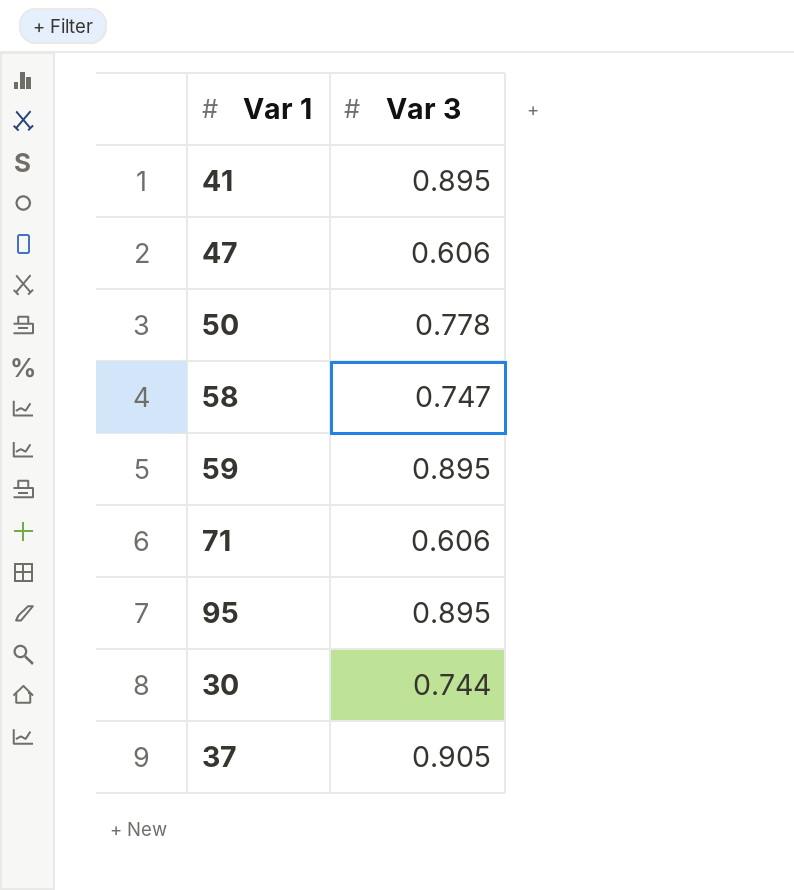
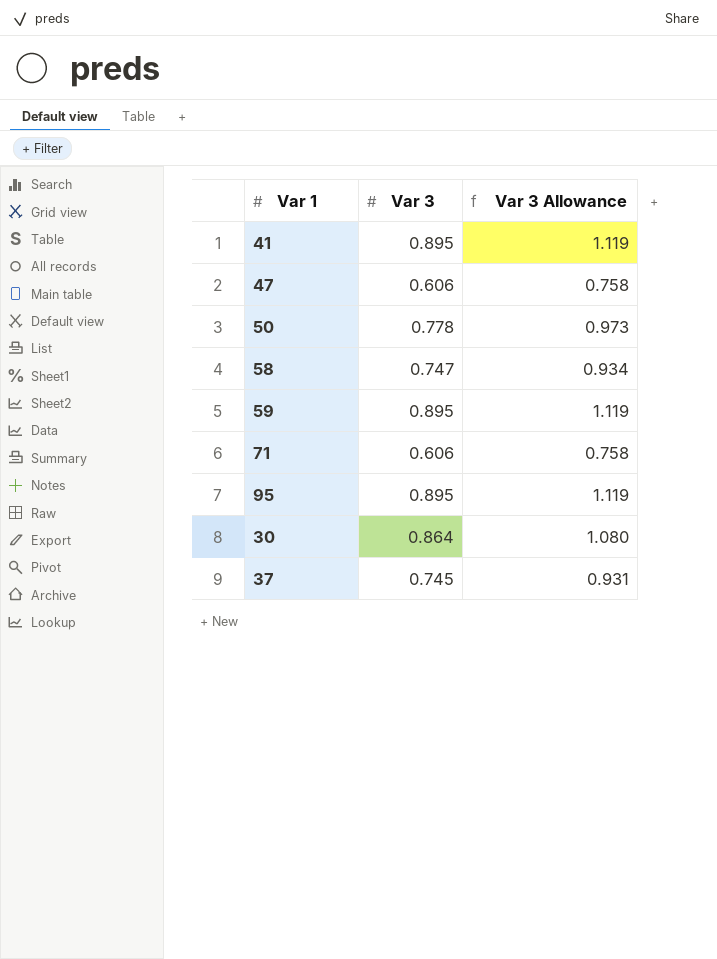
column Var 3 Allowance | formula: none -> [Var 3] * 1.25
30 | Var 3: 0.744 -> 0.864
37 | Var 3: 0.905 -> 0.745

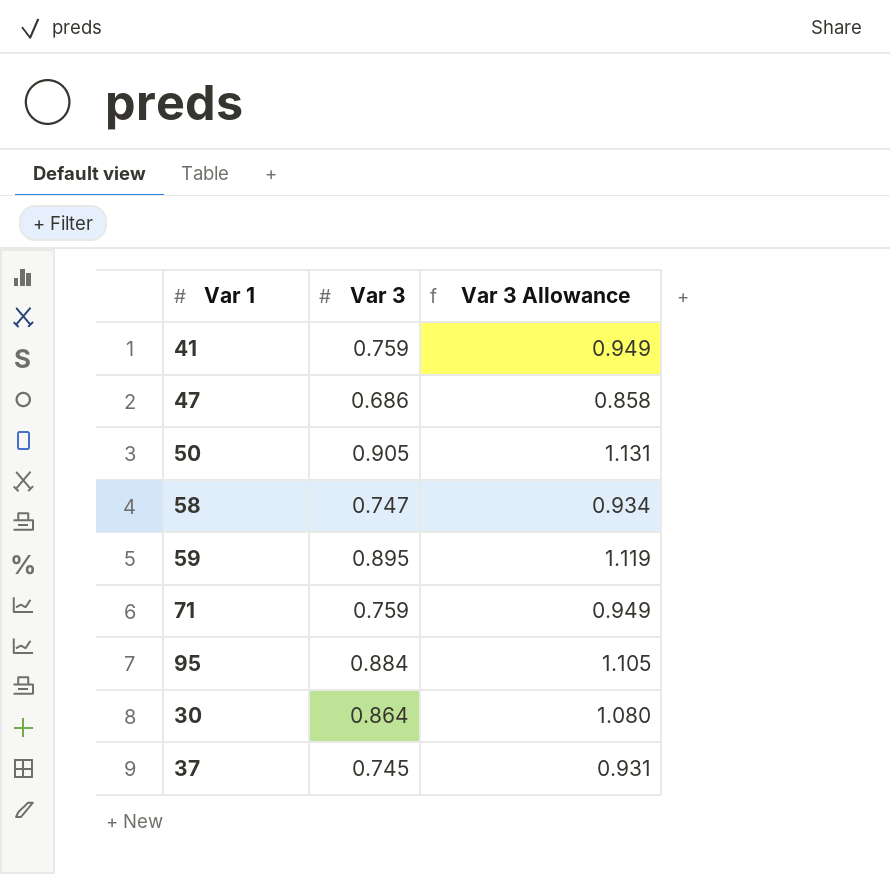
41 | Var 3: 0.895 -> 0.759
41 | Var 3 Allowance: 1.119 -> 0.949
47 | Var 3: 0.606 -> 0.686
47 | Var 3 Allowance: 0.758 -> 0.858
50 | Var 3: 0.778 -> 0.905
50 | Var 3 Allowance: 0.973 -> 1.131
71 | Var 3: 0.606 -> 0.759
71 | Var 3 Allowance: 0.758 -> 0.949
95 | Var 3: 0.895 -> 0.884
95 | Var 3 Allowance: 1.119 -> 1.105

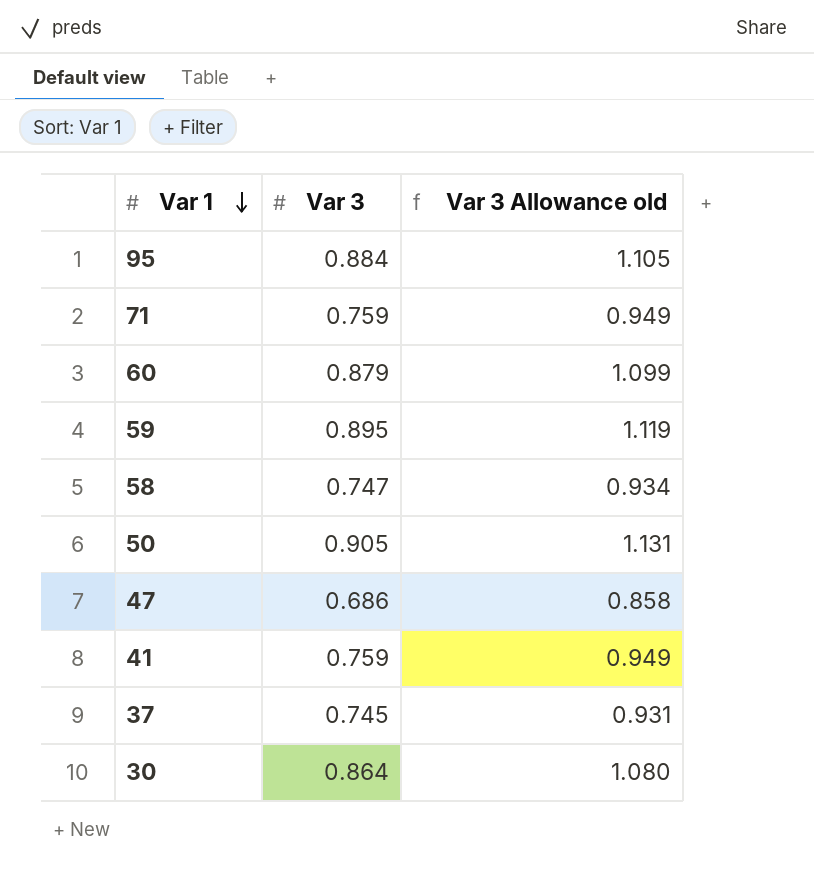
row order: none -> Var 1 descending
column name: Var 3 Allowance -> Var 3 Allowance old
row 60: none -> 0.879 | 1.099

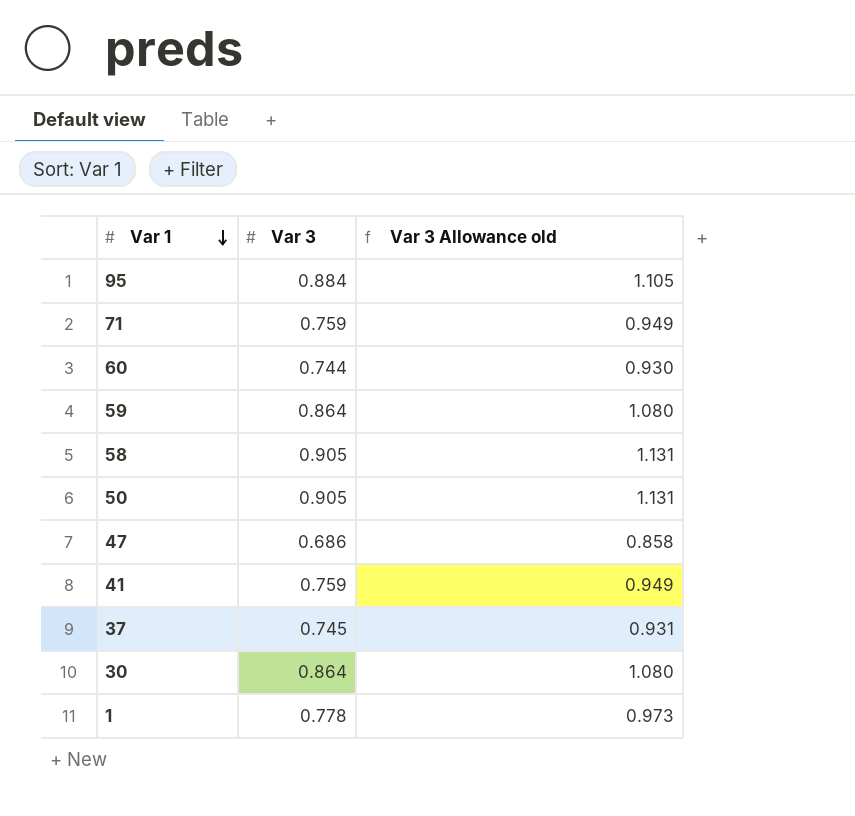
60 | Var 3: 0.879 -> 0.744
60 | Var 3 Allowance old: 1.099 -> 0.930
59 | Var 3: 0.895 -> 0.864
59 | Var 3 Allowance old: 1.119 -> 1.080
58 | Var 3: 0.747 -> 0.905
58 | Var 3 Allowance old: 0.934 -> 1.131
row 1: none -> 0.778 | 0.973

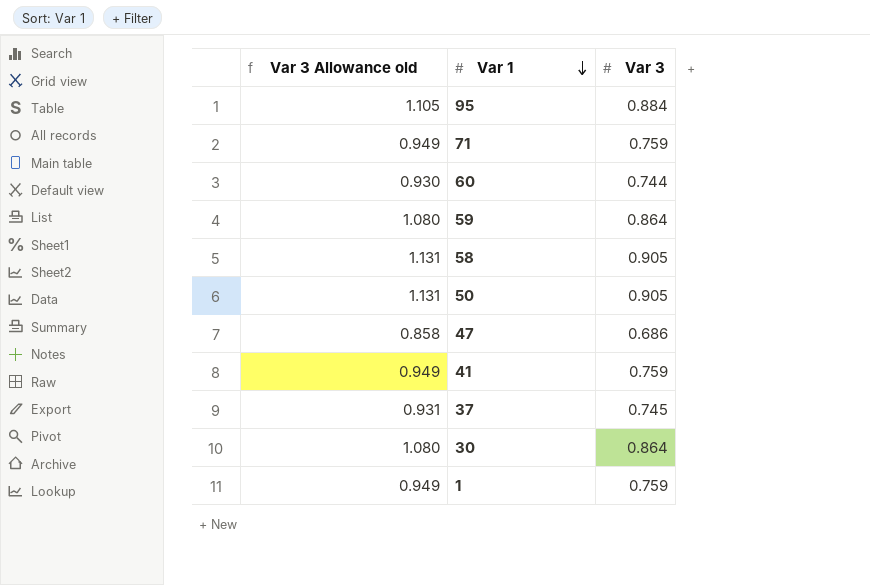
column Var 3 Allowance old | position: 3 -> 1
1 | Var 3 Allowance old: 0.973 -> 0.949
1 | Var 3: 0.778 -> 0.759

